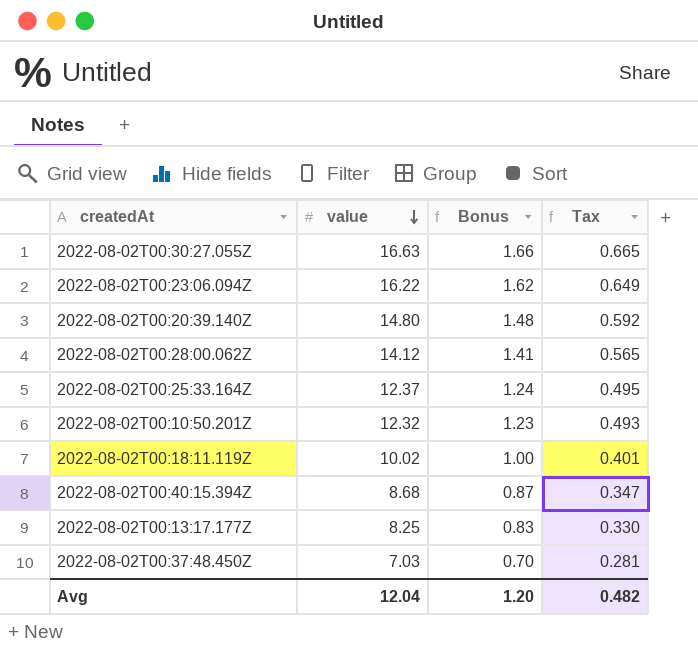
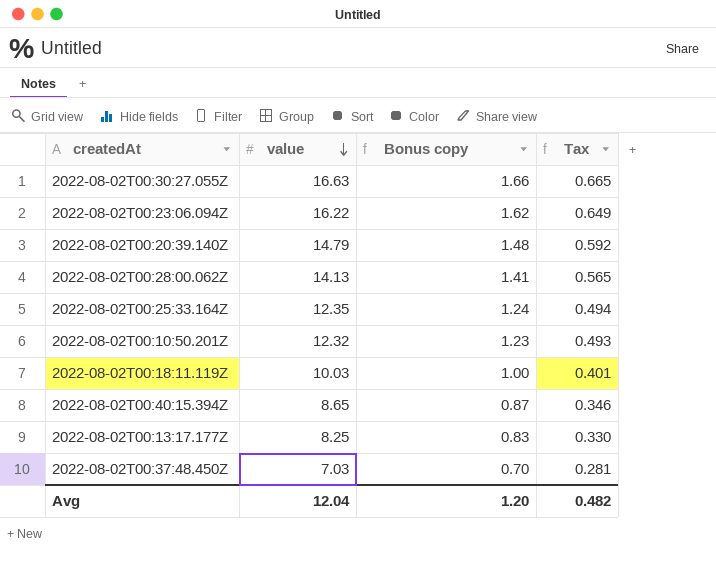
column name: Bonus -> Bonus copy
2022-08-02T00:20:39.140Z | value: 14.80 -> 14.79
2022-08-02T00:28:00.062Z | value: 14.12 -> 14.13
2022-08-02T00:25:33.164Z | value: 12.37 -> 12.35
2022-08-02T00:25:33.164Z | Tax: 0.495 -> 0.494
2022-08-02T00:18:11.119Z | value: 10.02 -> 10.03
2022-08-02T00:40:15.394Z | value: 8.68 -> 8.65
2022-08-02T00:40:15.394Z | Tax: 0.347 -> 0.346

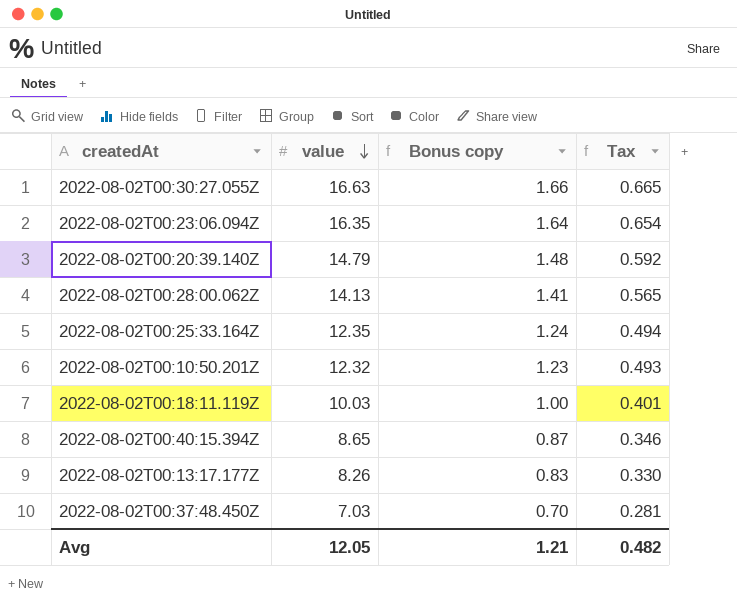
2022-08-02T00:23:06.094Z | value: 16.22 -> 16.35
2022-08-02T00:23:06.094Z | Bonus copy: 1.62 -> 1.64
2022-08-02T00:23:06.094Z | Tax: 0.649 -> 0.654
2022-08-02T00:13:17.177Z | value: 8.25 -> 8.26
Avg | value: 12.04 -> 12.05
Avg | Bonus copy: 1.20 -> 1.21

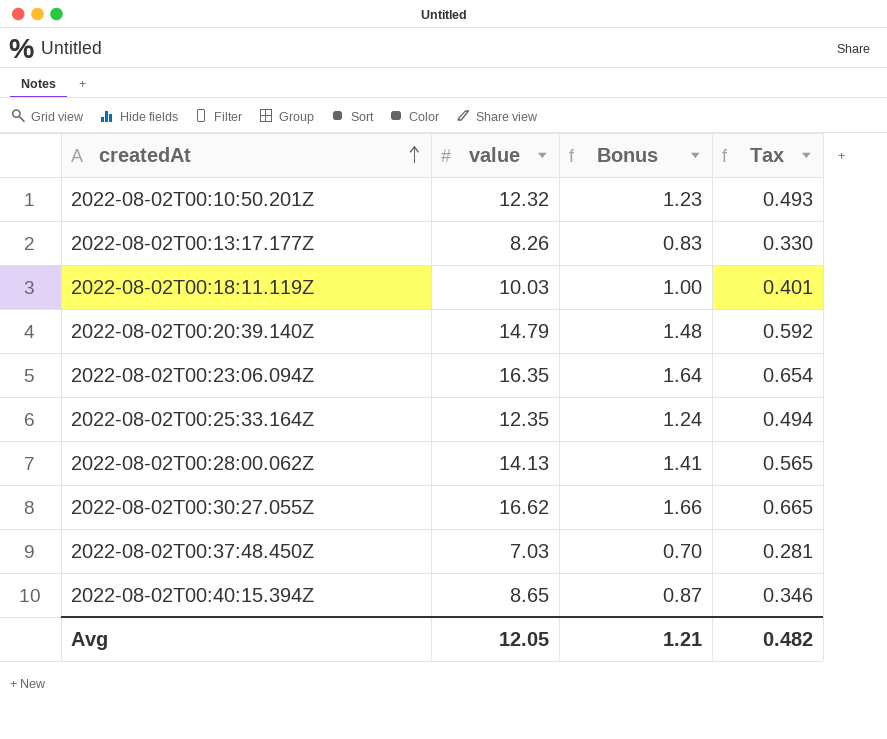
row order: value descending -> createdAt ascending
column name: Bonus copy -> Bonus
2022-08-02T00:30:27.055Z | value: 16.63 -> 16.62

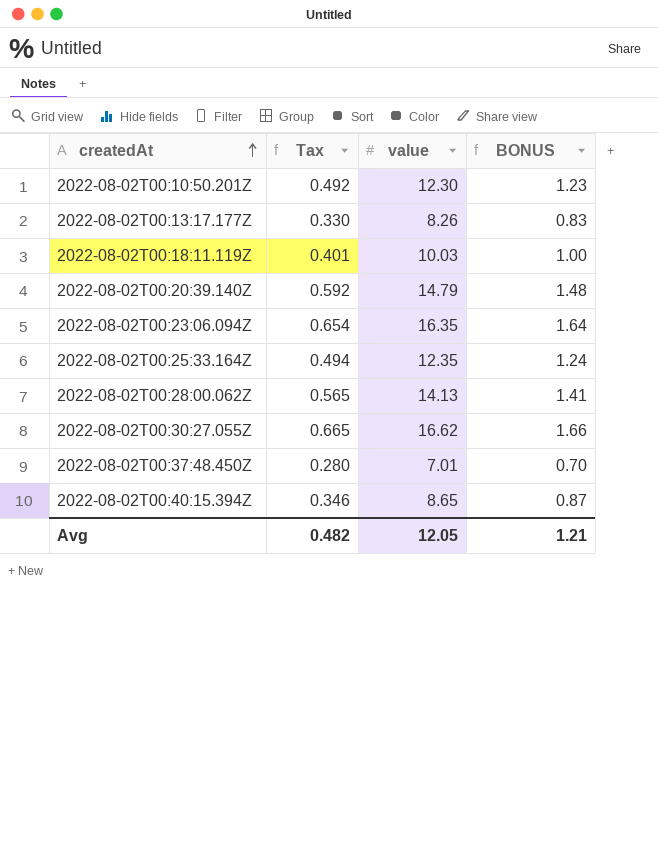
column Tax | position: 4 -> 2
column name: Bonus -> BONUS
2022-08-02T00:10:50.201Z | Tax: 0.493 -> 0.492
2022-08-02T00:10:50.201Z | value: 12.32 -> 12.30
2022-08-02T00:37:48.450Z | Tax: 0.281 -> 0.280
2022-08-02T00:37:48.450Z | value: 7.03 -> 7.01

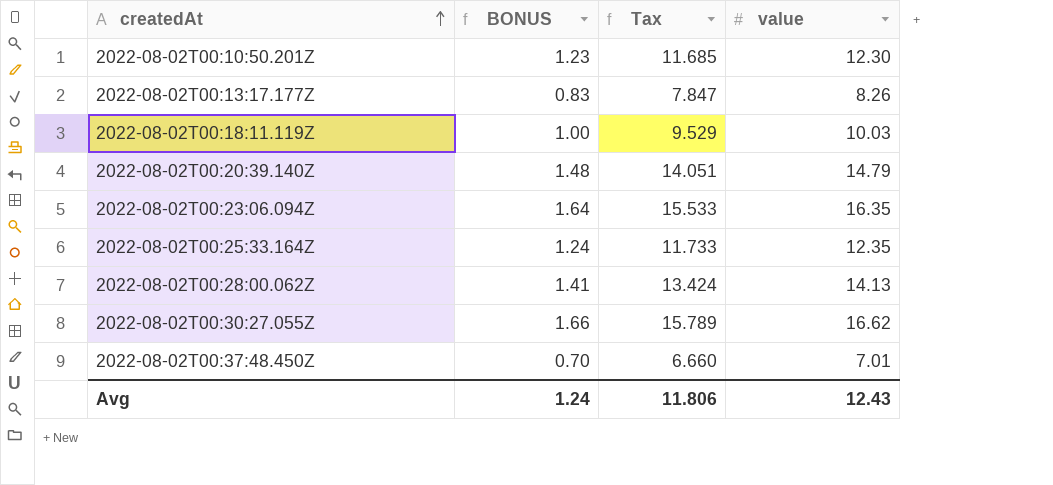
column BONUS | position: 4 -> 2
column Tax | formula: [value] * 0.04 -> [value] * 0.95
row 2022-08-02T00:40:15.394Z: 0.346 | 8.65 | 0.87 -> none
Avg | BONUS: 1.21 -> 1.24
Avg | Tax: 0.482 -> 11.806
Avg | value: 12.05 -> 12.43

